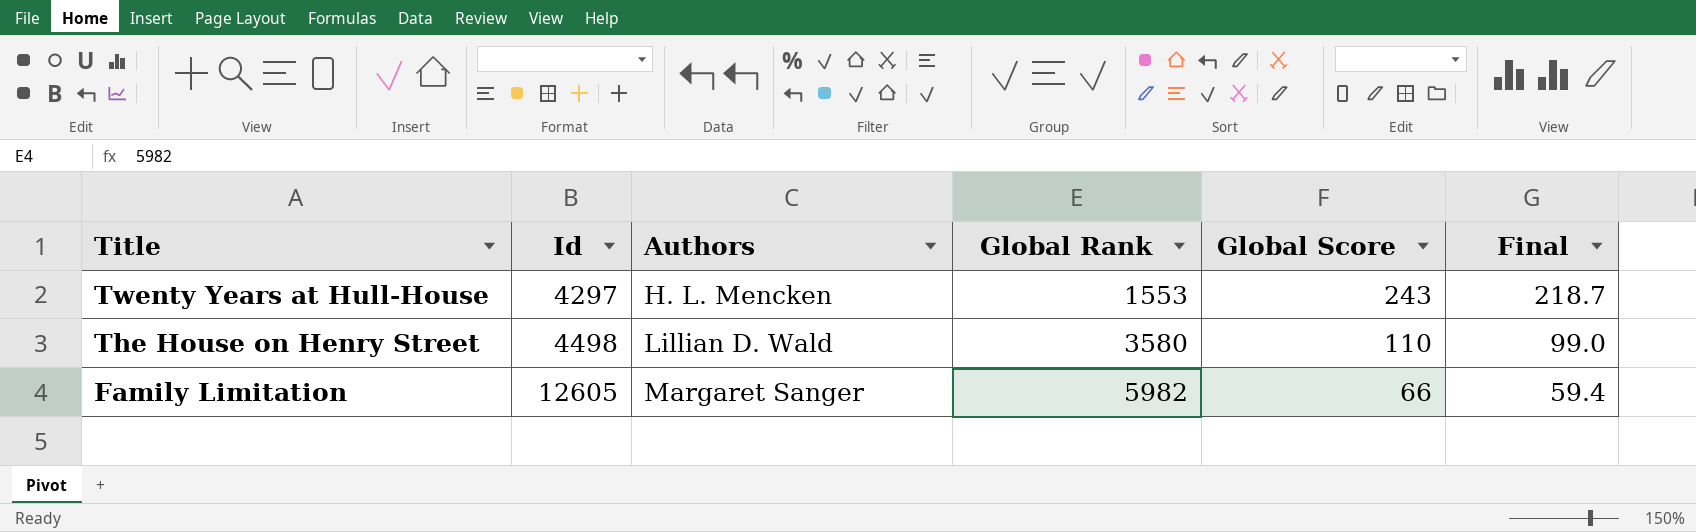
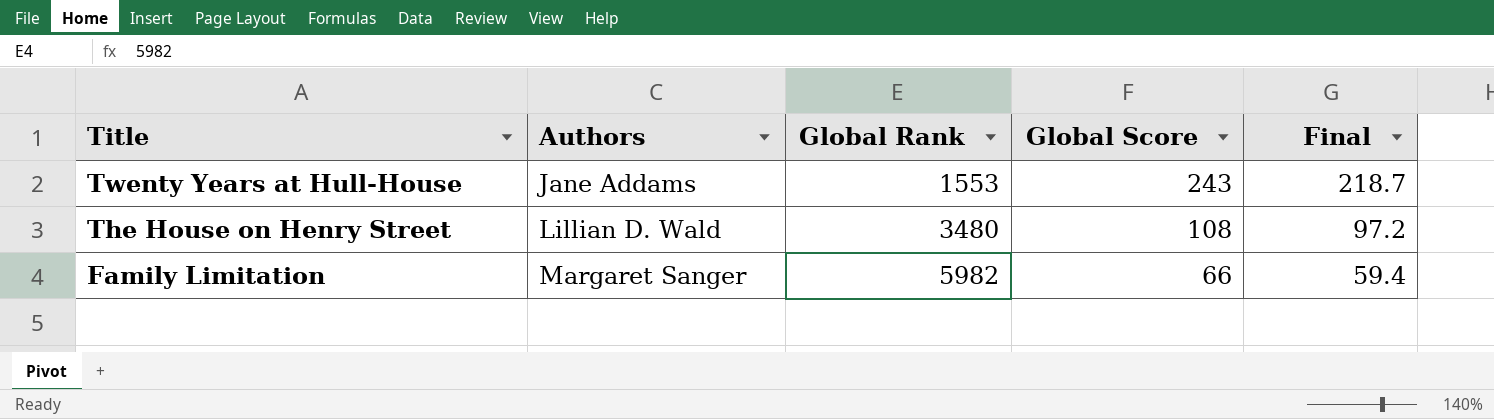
column Id | position: 2 -> none
Twenty Years at Hull-House | Authors: H. L. Mencken -> Jane Addams
The House on Henry Street | Global Rank: 3580 -> 3480
The House on Henry Street | Global Score: 110 -> 108
The House on Henry Street | Final: 99.0 -> 97.2

